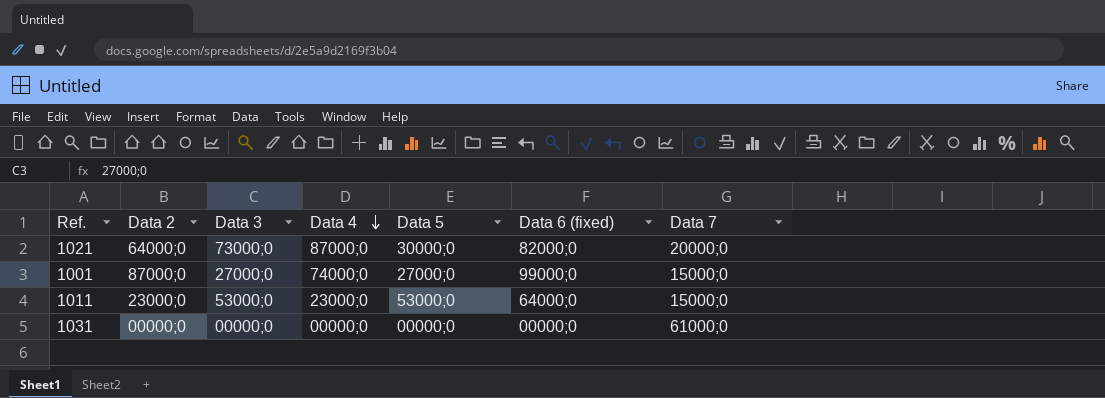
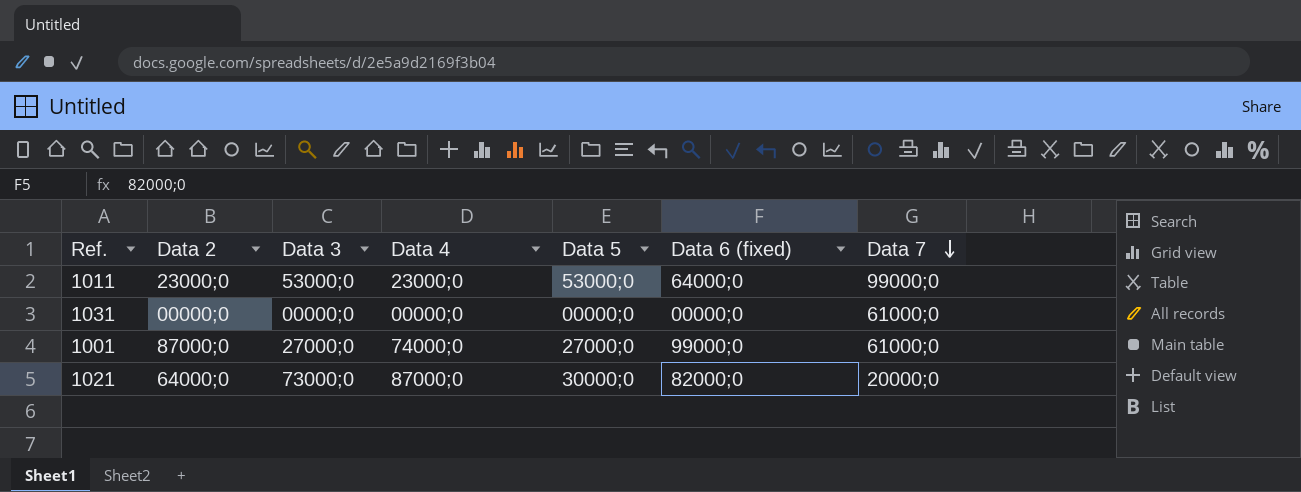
row order: Data 4 descending -> Data 7 descending
1011 | Data 7: 15000;0 -> 99000;0
1001 | Data 7: 15000;0 -> 61000;0

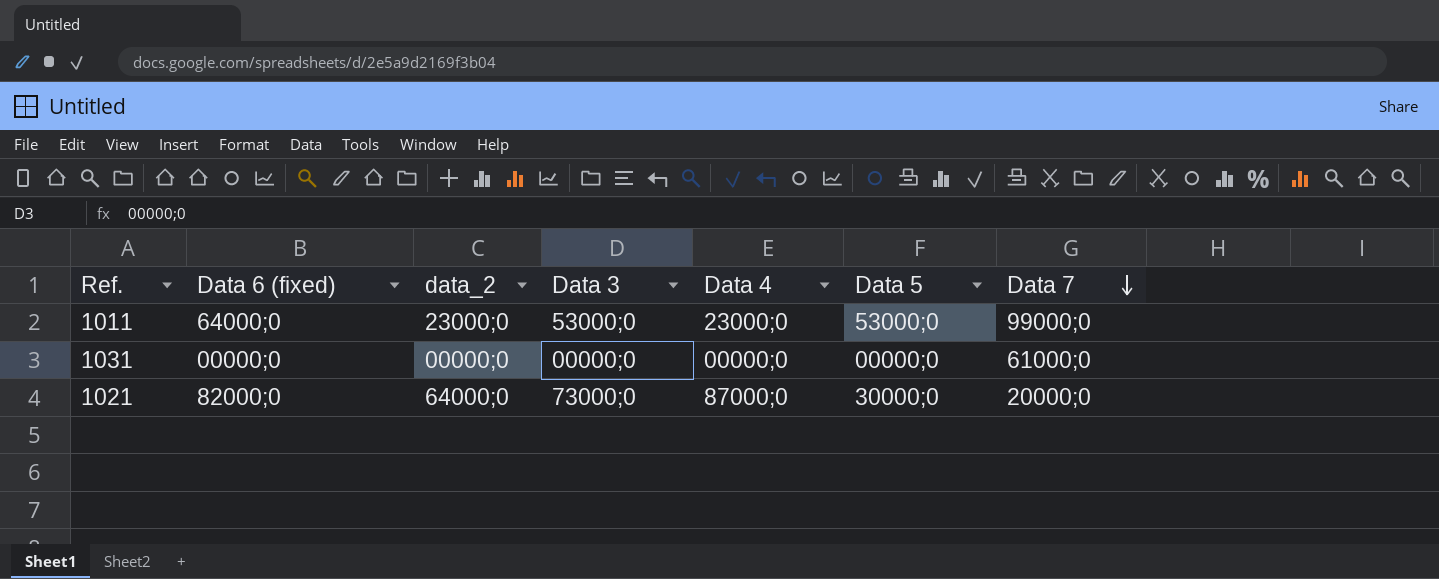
column Data 6 (fixed) | position: 6 -> 2
column name: Data 2 -> data_2
row 1001: 87000;0 | 27000;0 | 74000;0 | 27000;0 | 99000;0 | 61000;0 -> none

